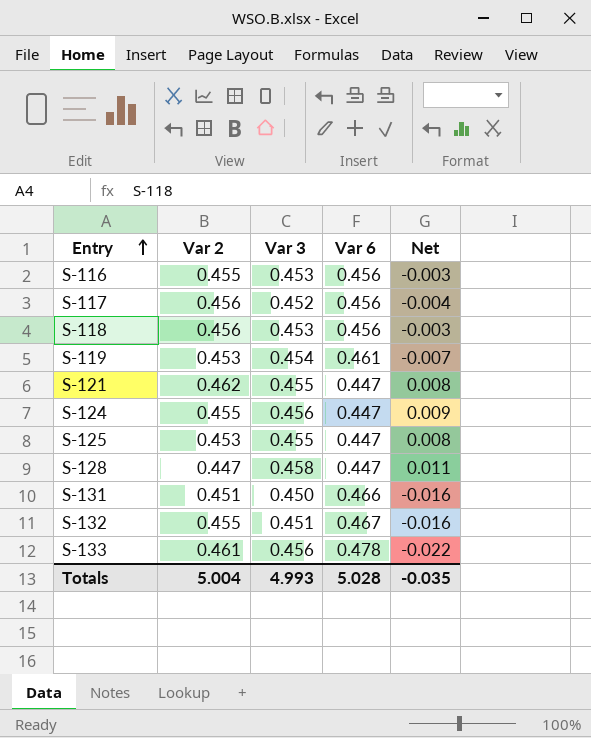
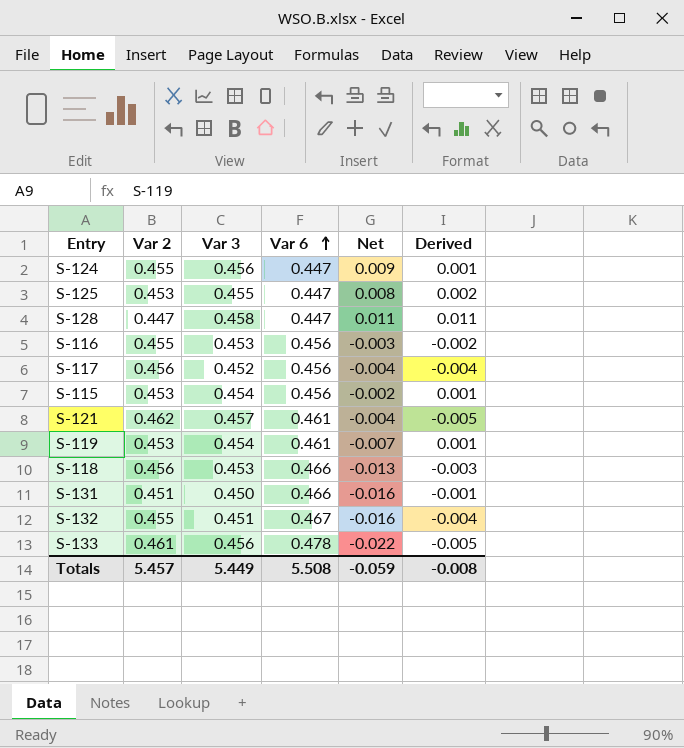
row order: Entry ascending -> Var 6 ascending
column Derived | formula: none -> [Var 3] - [Var 2]
row S-115: none -> 0.453 | 0.454 | 0.456 | -0.002 | 0.001
S-121 | Var 3: 0.455 -> 0.457
S-121 | Var 6: 0.447 -> 0.461
S-121 | Net: 0.008 -> -0.004
S-118 | Var 6: 0.456 -> 0.466
S-118 | Net: -0.003 -> -0.013
Totals | Var 2: 5.004 -> 5.457
Totals | Var 3: 4.993 -> 5.449
Totals | Var 6: 5.028 -> 5.508
Totals | Net: -0.035 -> -0.059

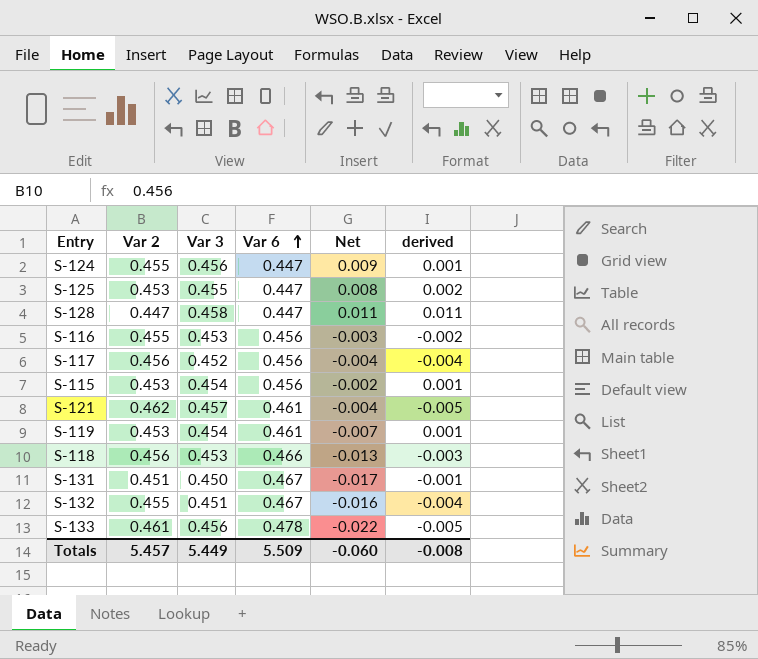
column name: Derived -> derived
S-131 | Var 6: 0.466 -> 0.467
S-131 | Net: -0.016 -> -0.017
Totals | Var 6: 5.508 -> 5.509
Totals | Net: -0.059 -> -0.060

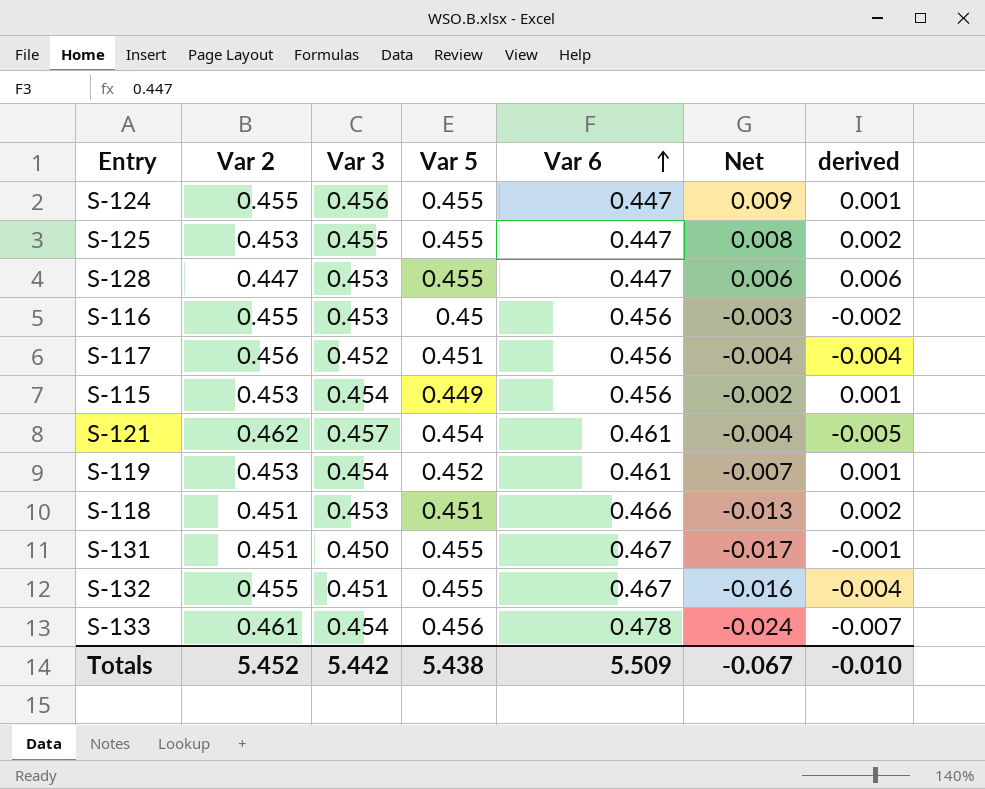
column Var 5 | position: none -> 4
S-128 | Var 3: 0.458 -> 0.453
S-128 | Net: 0.011 -> 0.006
S-128 | derived: 0.011 -> 0.006
S-118 | Var 2: 0.456 -> 0.451
S-118 | derived: -0.003 -> 0.002
S-133 | Var 3: 0.456 -> 0.454
S-133 | Net: -0.022 -> -0.024
S-133 | derived: -0.005 -> -0.007
Totals | Var 2: 5.457 -> 5.452
Totals | Var 3: 5.449 -> 5.442
Totals | Net: -0.060 -> -0.067
Totals | derived: -0.008 -> -0.010

